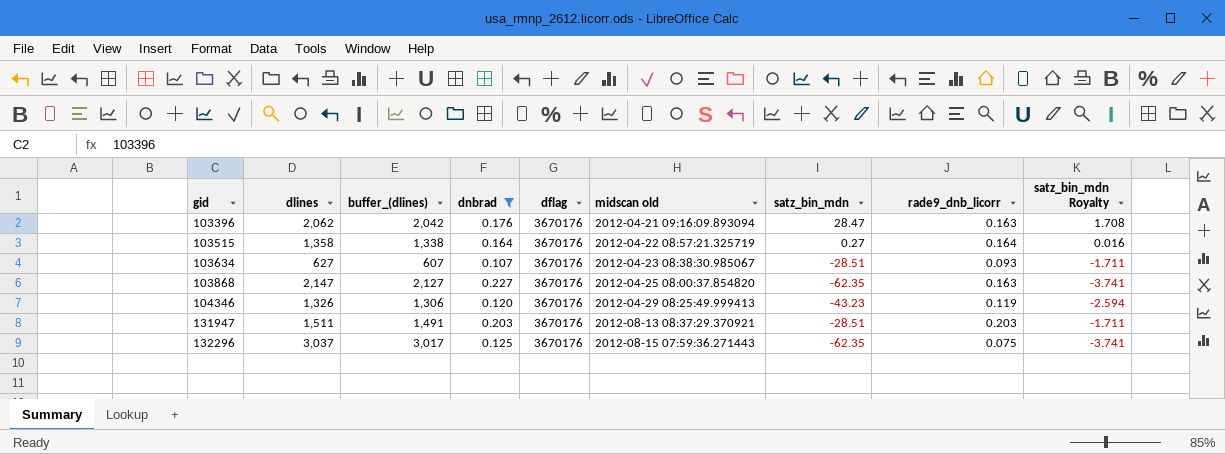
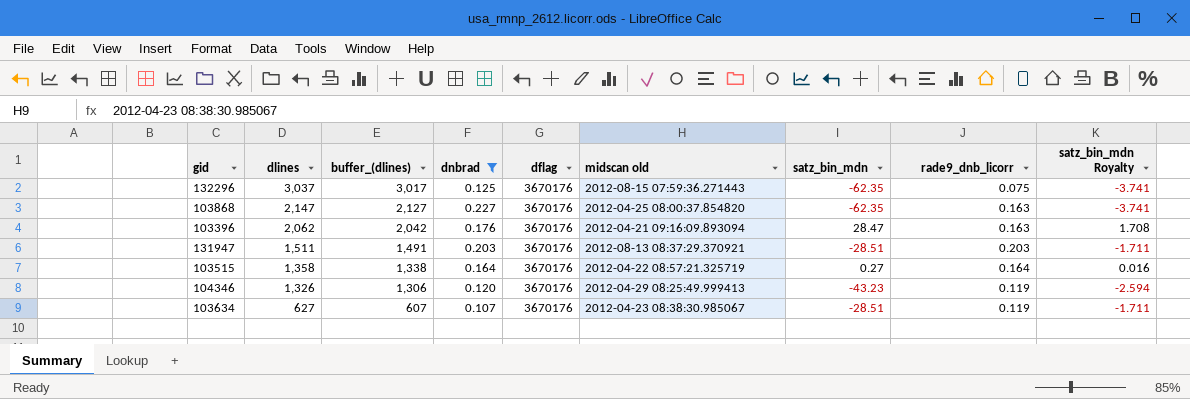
row order: gid ascending -> dlines descending
103634 | rade9_dnb_licorr: 0.093 -> 0.119

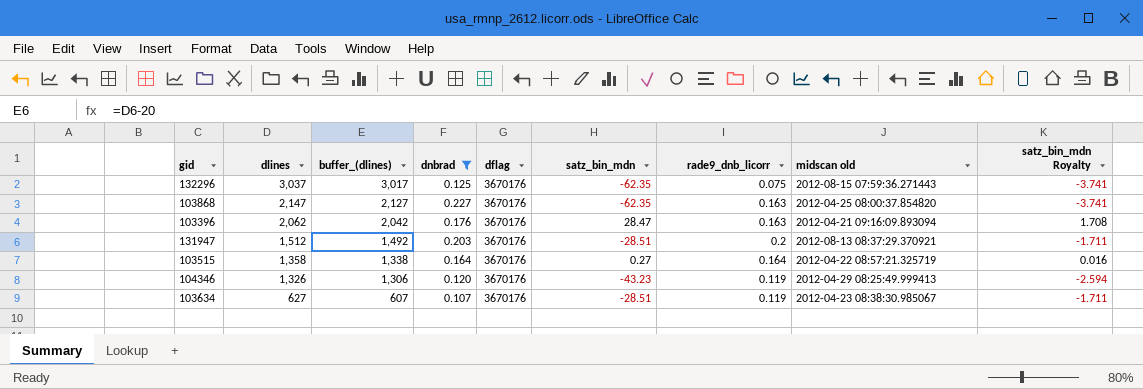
column midscan old | position: 6 -> 8
131947 | dlines: 1,511 -> 1,512
131947 | buffer_(dlines): 1,491 -> 1,492
131947 | rade9_dnb_licorr: 0.203 -> 0.2

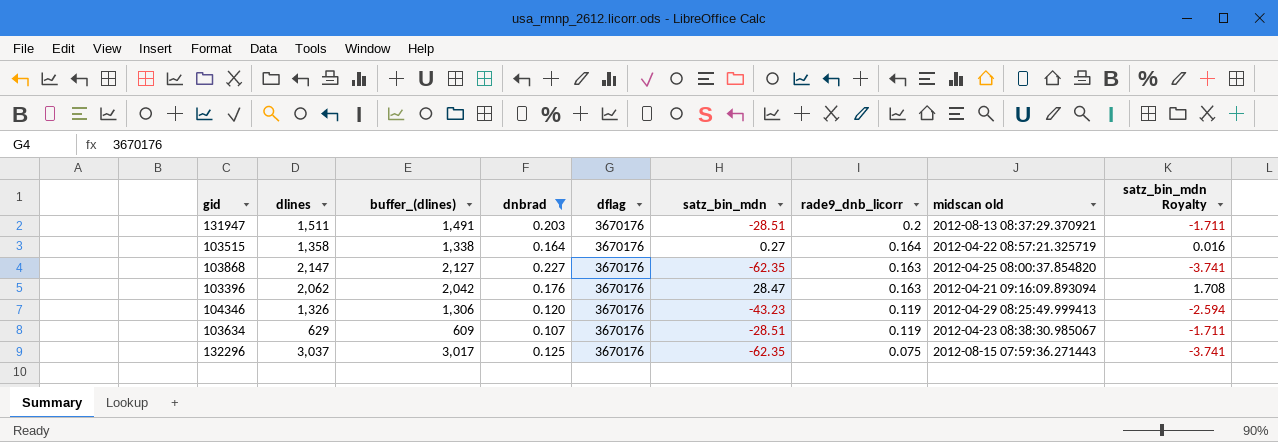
row order: dlines descending -> rade9_dnb_licorr descending
131947 | dlines: 1,512 -> 1,511
131947 | buffer_(dlines): 1,492 -> 1,491
103634 | dlines: 627 -> 629
103634 | buffer_(dlines): 607 -> 609

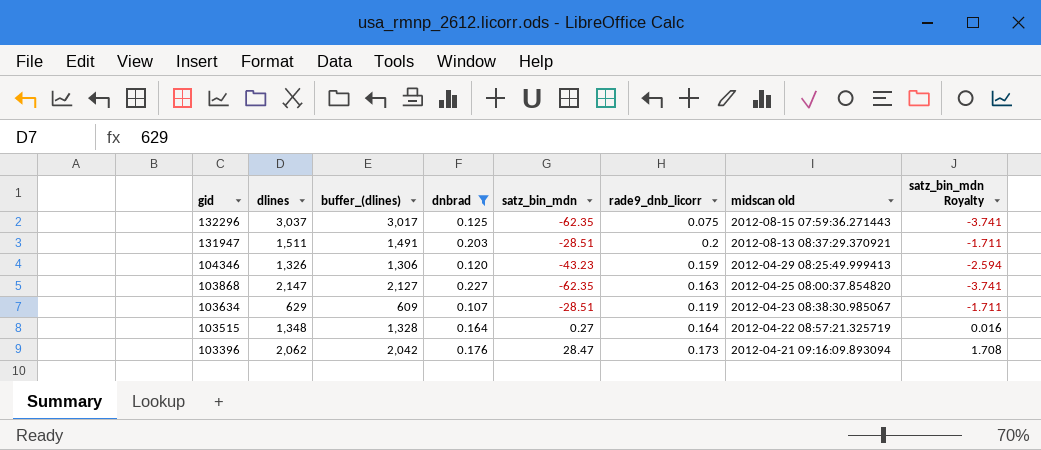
row order: rade9_dnb_licorr descending -> gid descending
column dflag | position: 5 -> none
104346 | rade9_dnb_licorr: 0.119 -> 0.159
103515 | dlines: 1,358 -> 1,348
103515 | buffer_(dlines): 1,338 -> 1,328
103396 | rade9_dnb_licorr: 0.163 -> 0.173

